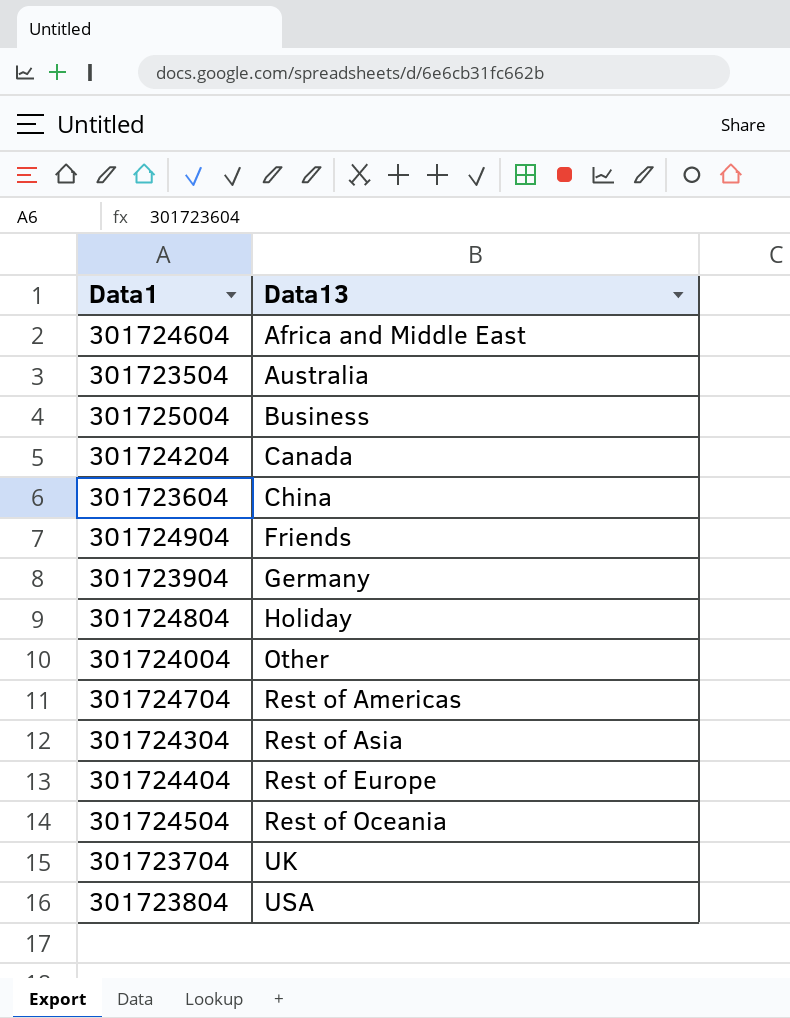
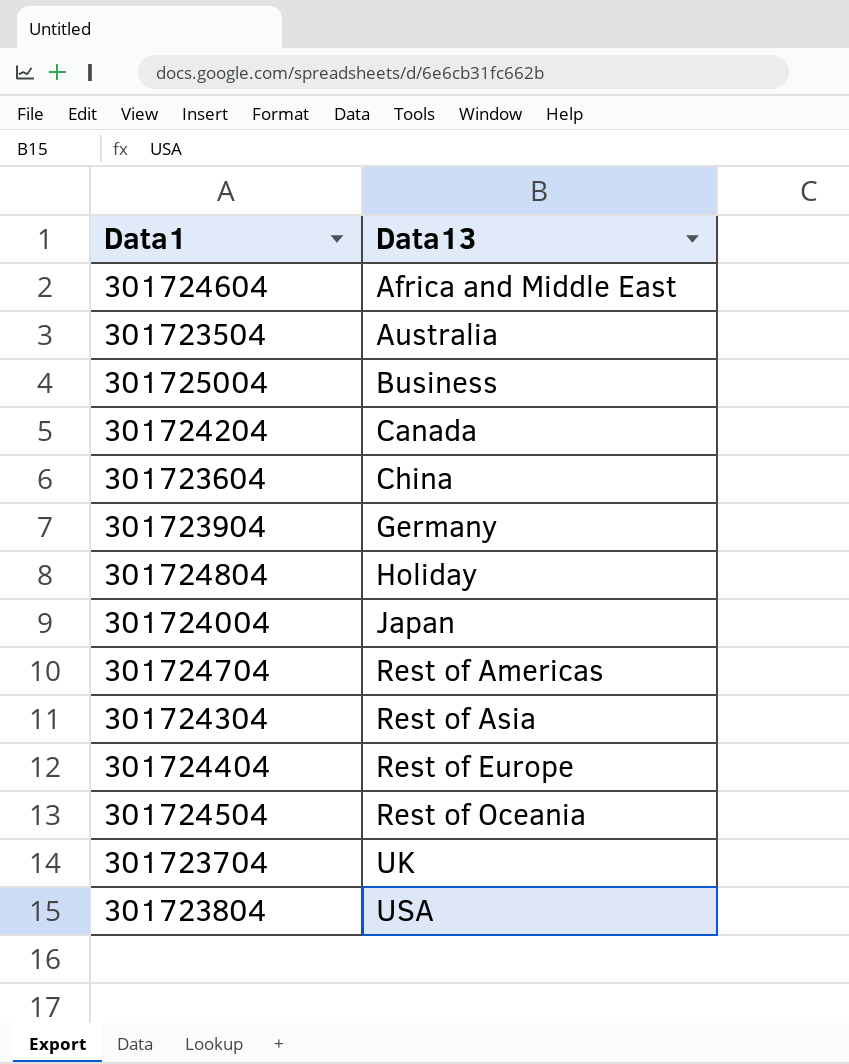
row 301724904: Friends -> none
301724004 | Data13: Other -> Japan

